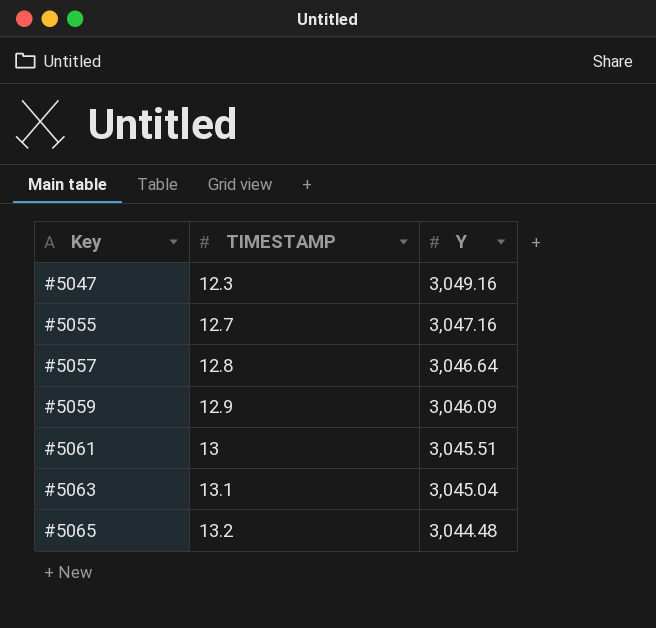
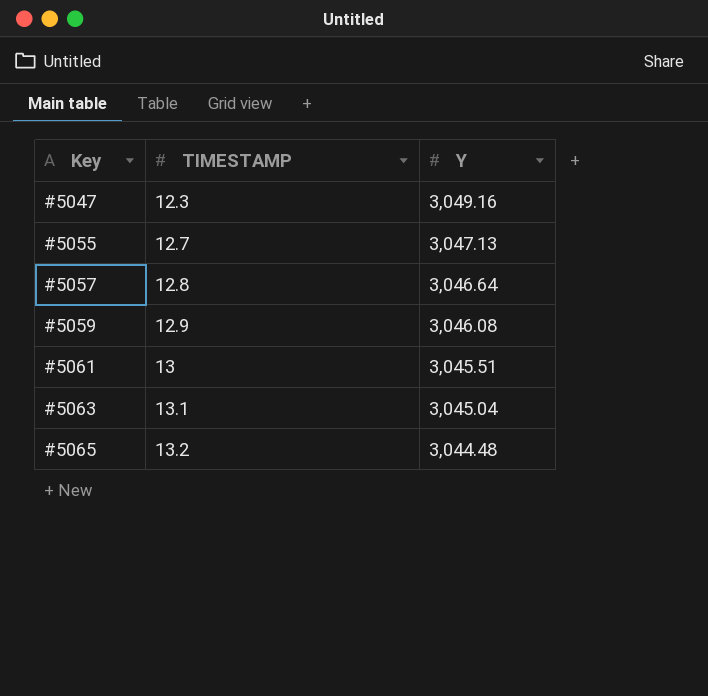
#5055 | Y: 3,047.16 -> 3,047.13
#5059 | Y: 3,046.09 -> 3,046.08

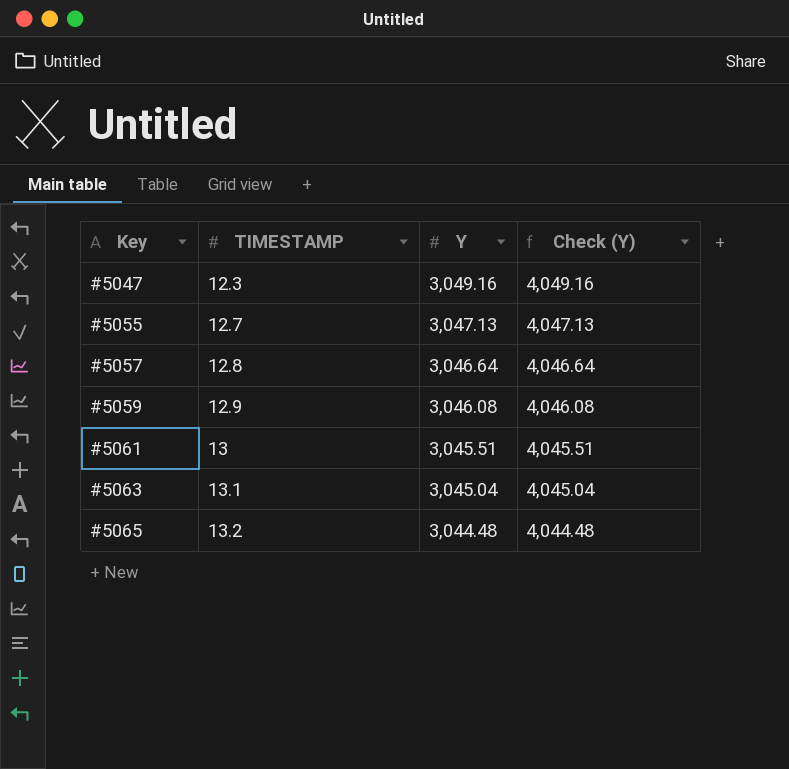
column Check (Y) | formula: none -> [Y] + 1000

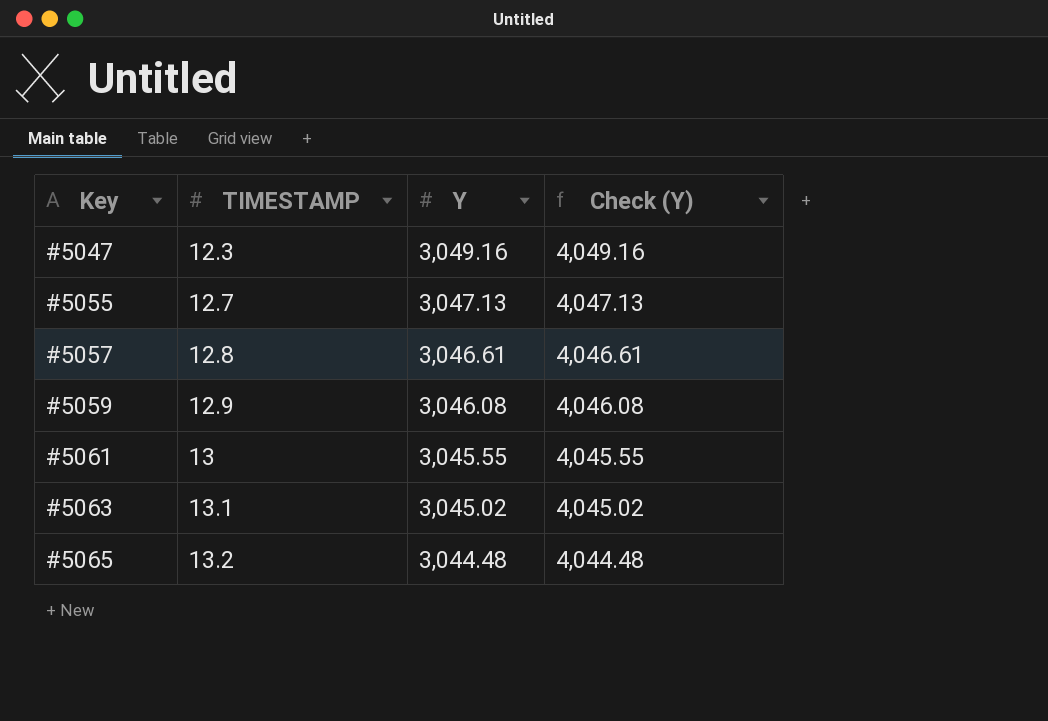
#5057 | Y: 3,046.64 -> 3,046.61
#5057 | Check (Y): 4,046.64 -> 4,046.61
#5061 | Y: 3,045.51 -> 3,045.55
#5061 | Check (Y): 4,045.51 -> 4,045.55
#5063 | Y: 3,045.04 -> 3,045.02
#5063 | Check (Y): 4,045.04 -> 4,045.02

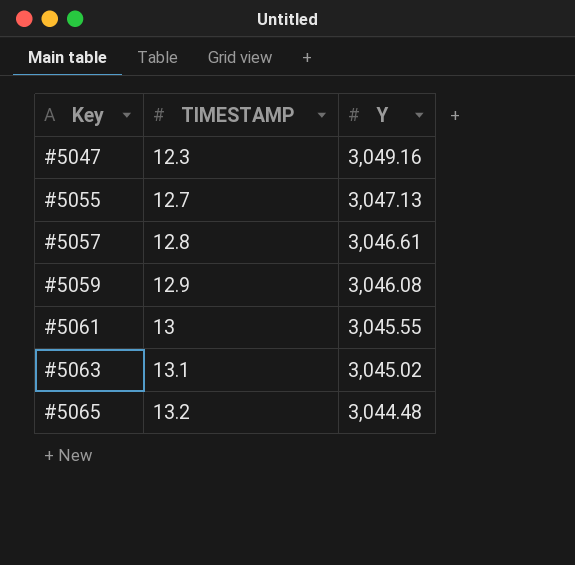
column Check (Y) | formula: [Y] + 1000 -> none

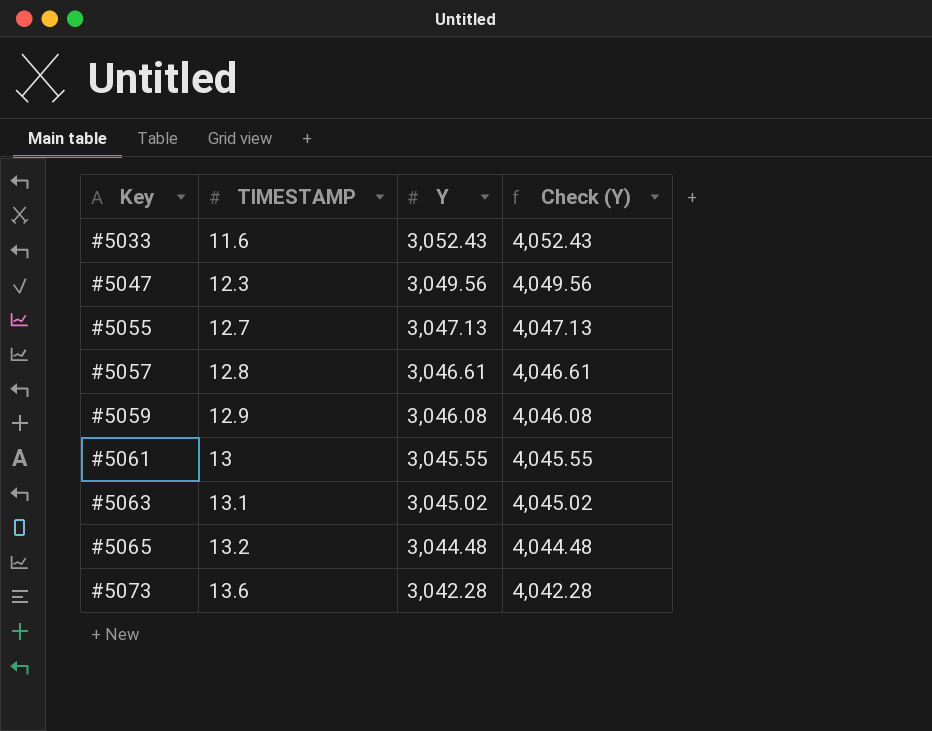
column Check (Y) | formula: none -> [Y] + 1000
row #5033: none -> 11.6 | 3,052.43 | 4,052.43
#5047 | Y: 3,049.16 -> 3,049.56
row #5073: none -> 13.6 | 3,042.28 | 4,042.28

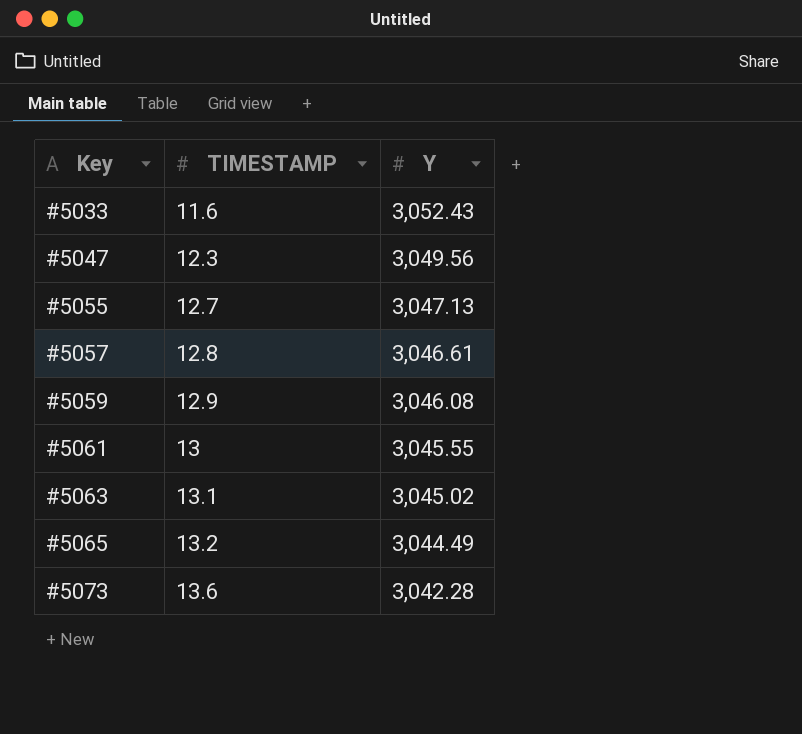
column Check (Y) | formula: [Y] + 1000 -> none
#5065 | Y: 3,044.48 -> 3,044.49

